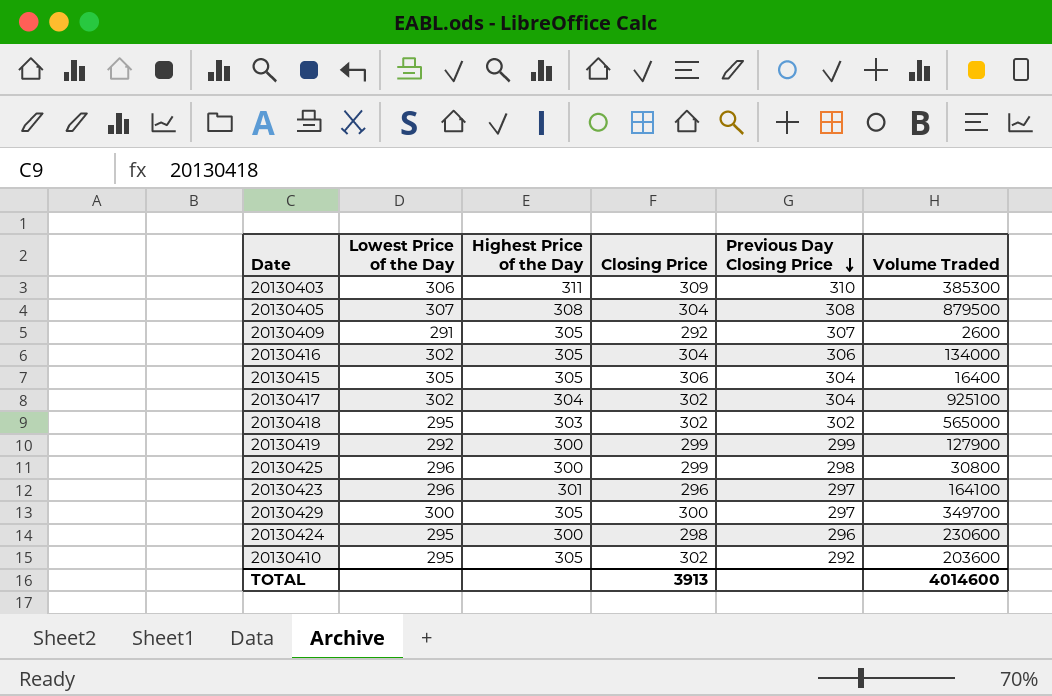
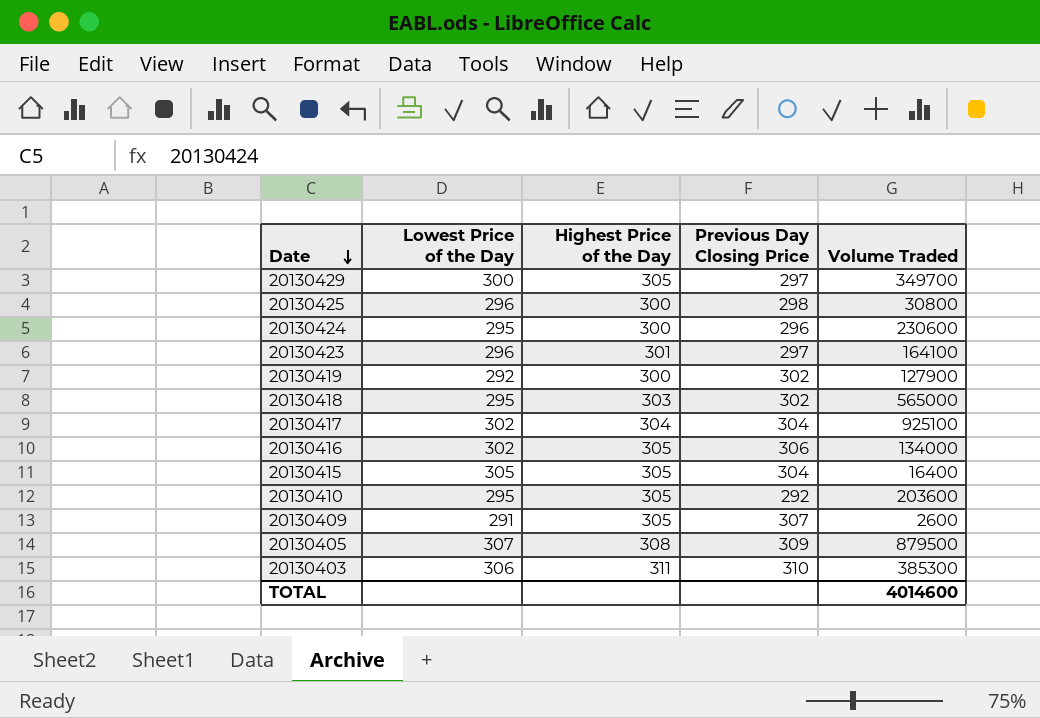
row order: Previous Day Closing Price descending -> Date descending
column Closing Price | position: 4 -> none
20130419 | Previous Day Closing Price: 299 -> 302
20130405 | Previous Day Closing Price: 308 -> 309

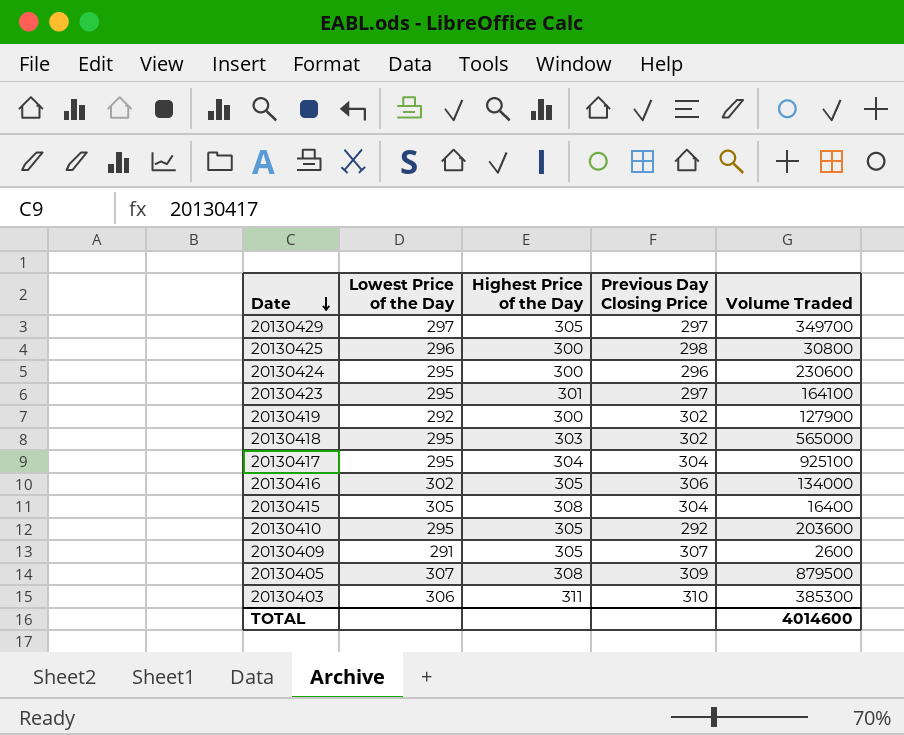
20130429 | Lowest Price of the Day: 300 -> 297
20130423 | Lowest Price of the Day: 296 -> 295
20130417 | Lowest Price of the Day: 302 -> 295
20130415 | Highest Price of the Day: 305 -> 308

